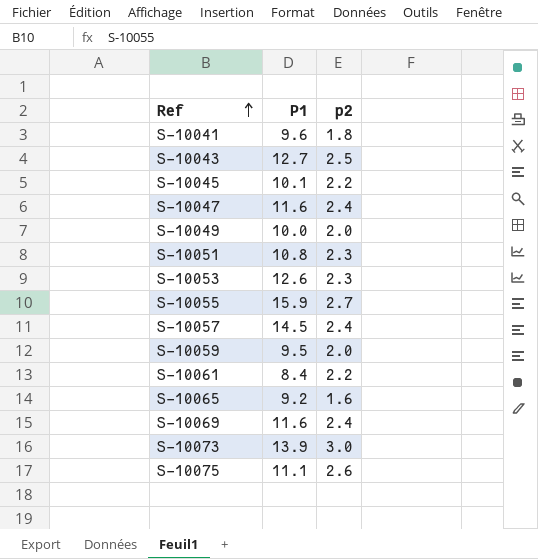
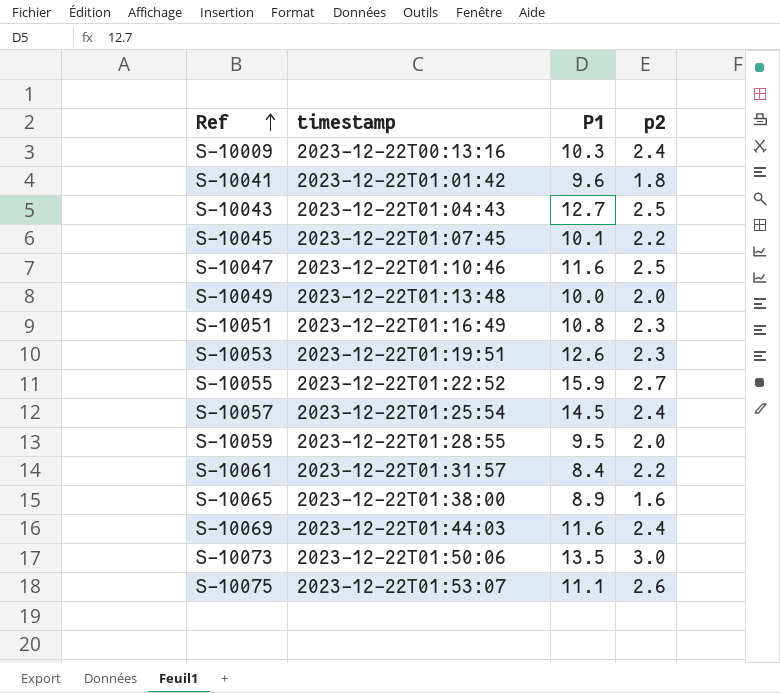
column timestamp | position: none -> 2
row S-10009: none -> 2023-12-22T00:13:16 | 10.3 | 2.4
S-10047 | p2: 2.4 -> 2.5
S-10065 | P1: 9.2 -> 8.9
S-10073 | P1: 13.9 -> 13.5

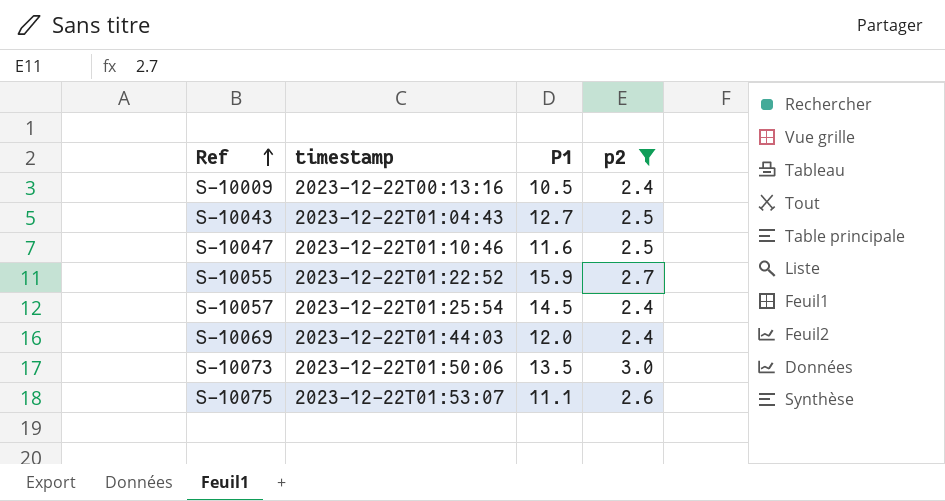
filter: none -> p2 >= 2.4
S-10009 | P1: 10.3 -> 10.5
S-10069 | P1: 11.6 -> 12.0

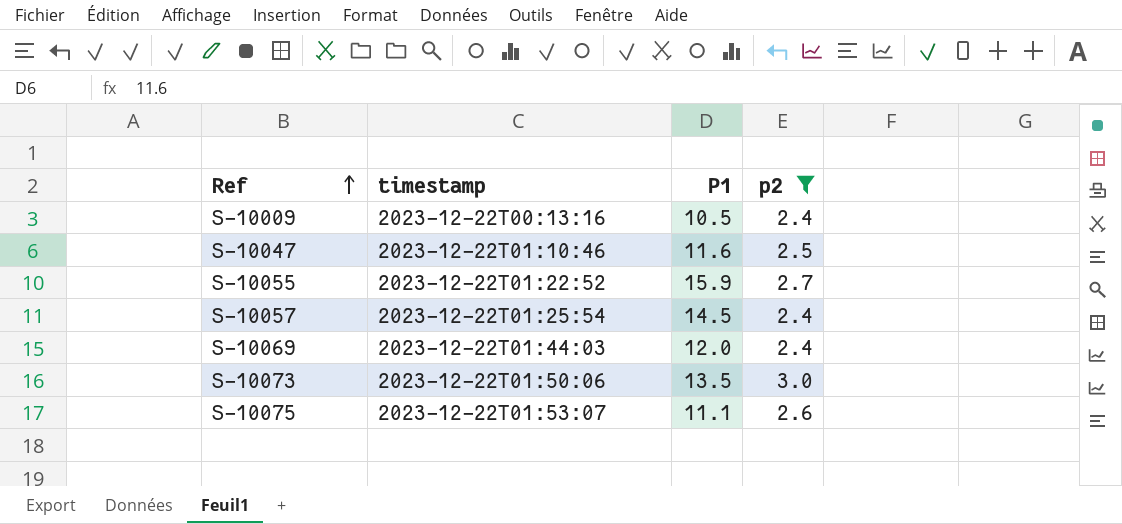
row S-10043: 2023-12-22T01:04:43 | 12.7 | 2.5 -> none

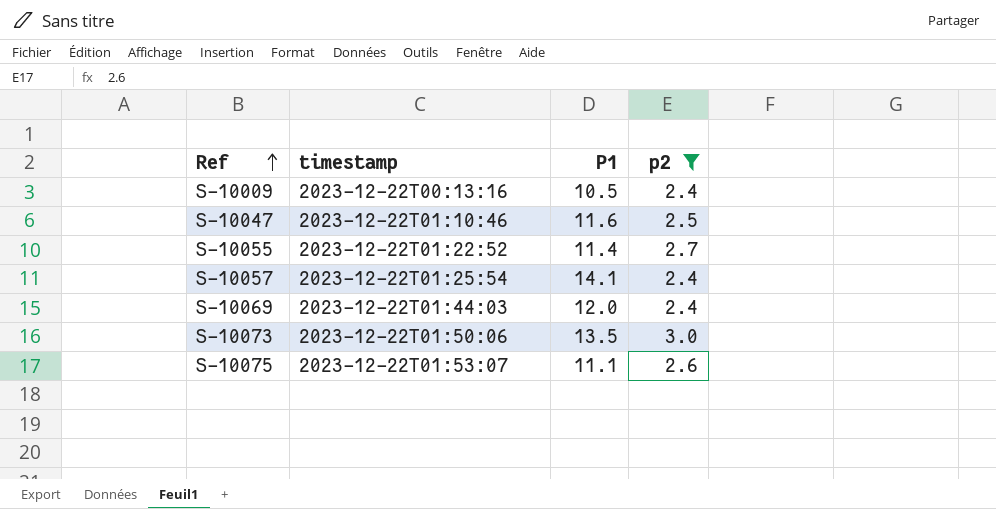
S-10055 | P1: 15.9 -> 11.4
S-10057 | P1: 14.5 -> 14.1

